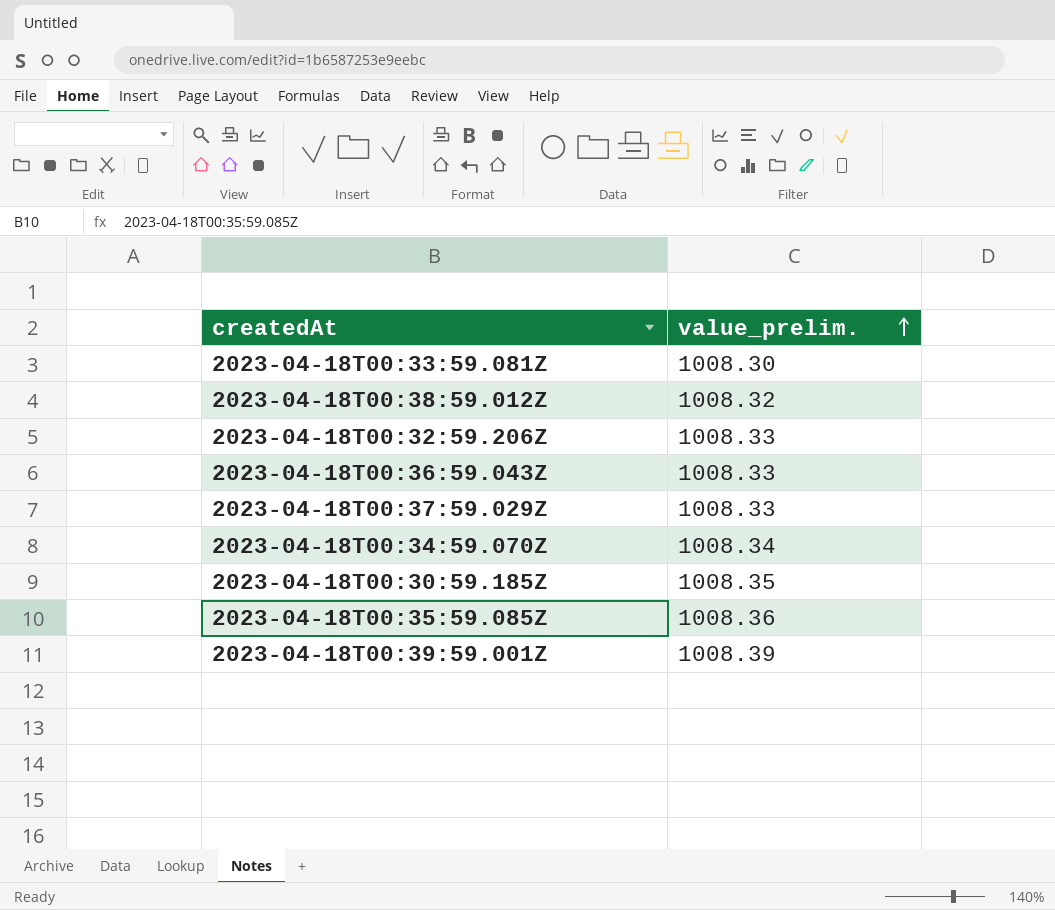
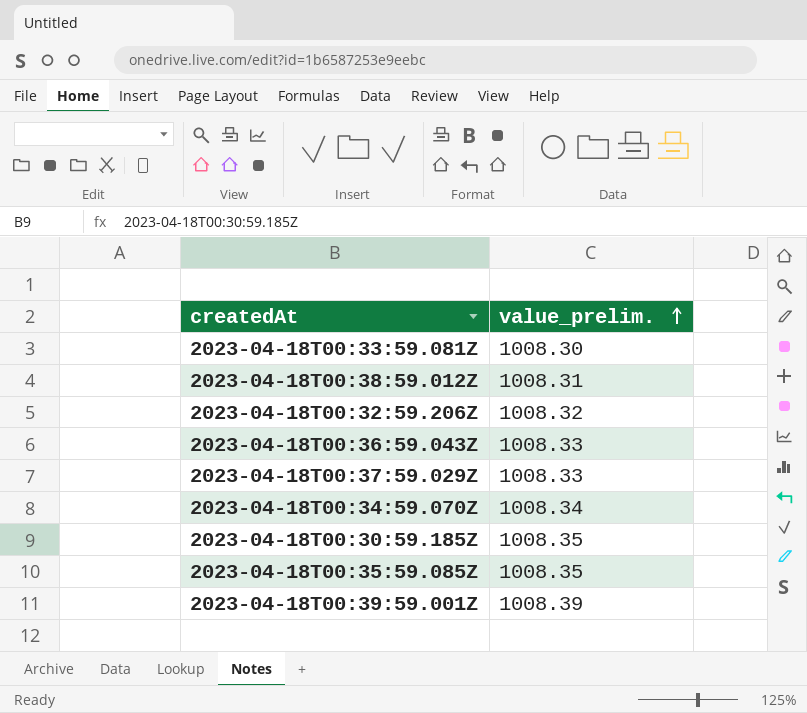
2023-04-18T00:38:59.012Z | value_prelim.: 1008.32 -> 1008.31
2023-04-18T00:32:59.206Z | value_prelim.: 1008.33 -> 1008.32
2023-04-18T00:35:59.085Z | value_prelim.: 1008.36 -> 1008.35

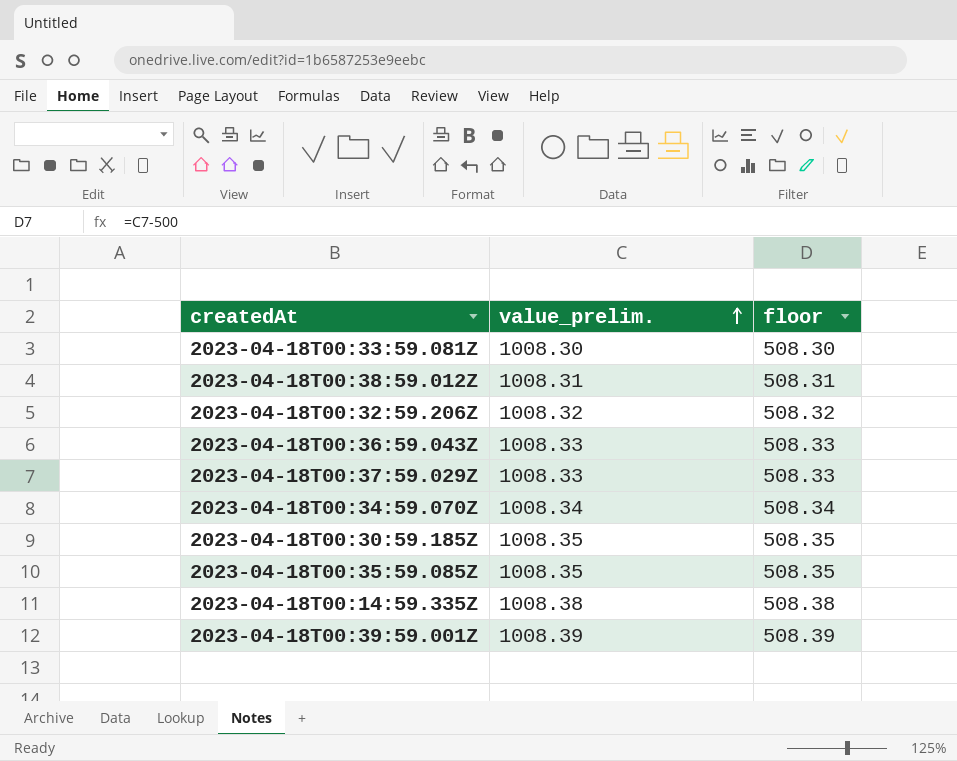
column floor | formula: none -> [value_prelim.] - 500
row 2023-04-18T00:14:59.335Z: none -> 1008.38 | 508.38

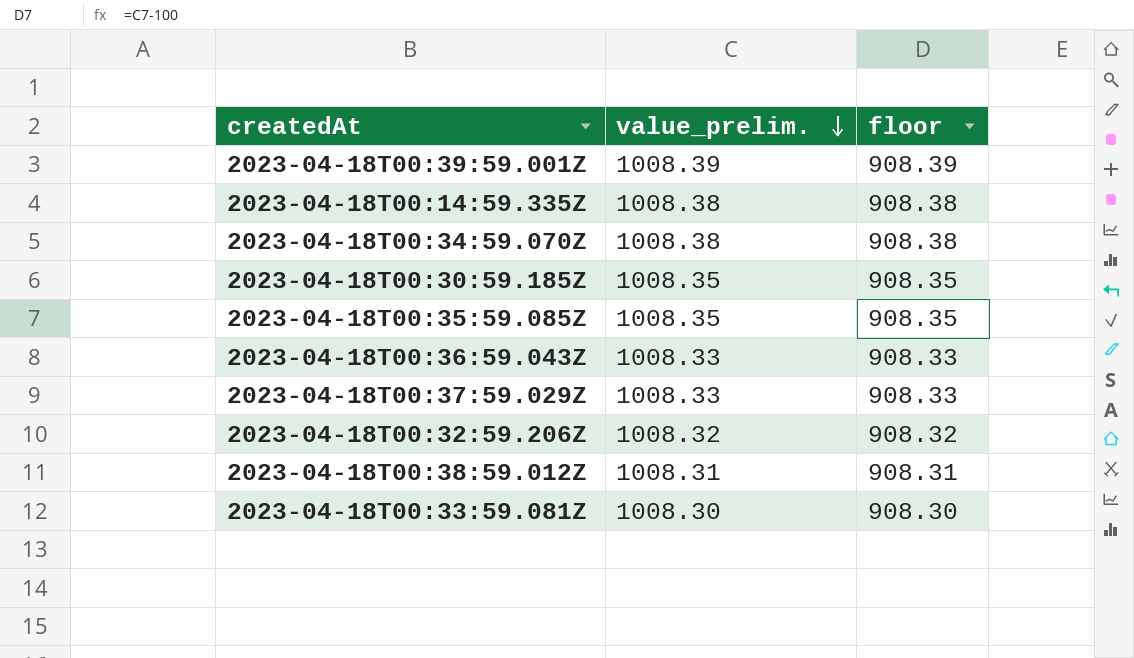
row order: value_prelim. ascending -> value_prelim. descending
column floor | formula: [value_prelim.] - 500 -> [value_prelim.] - 100
2023-04-18T00:34:59.070Z | value_prelim.: 1008.34 -> 1008.38

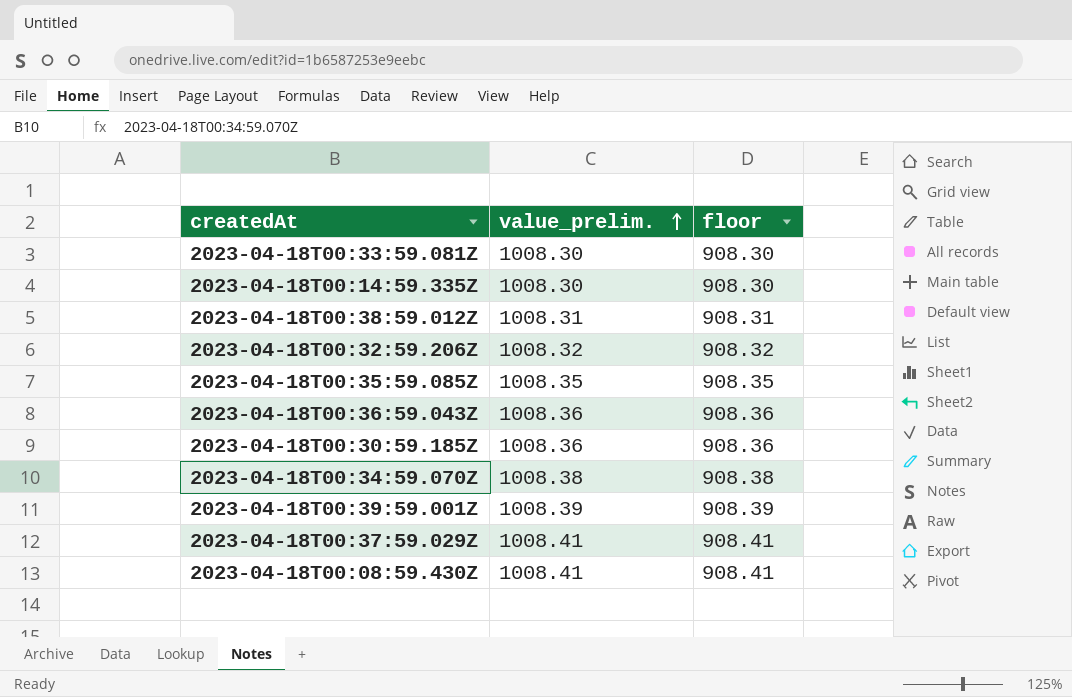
row order: value_prelim. descending -> value_prelim. ascending
2023-04-18T00:14:59.335Z | value_prelim.: 1008.38 -> 1008.30
2023-04-18T00:14:59.335Z | floor: 908.38 -> 908.30
2023-04-18T00:36:59.043Z | value_prelim.: 1008.33 -> 1008.36
2023-04-18T00:36:59.043Z | floor: 908.33 -> 908.36
2023-04-18T00:30:59.185Z | value_prelim.: 1008.35 -> 1008.36
2023-04-18T00:30:59.185Z | floor: 908.35 -> 908.36
2023-04-18T00:37:59.029Z | value_prelim.: 1008.33 -> 1008.41
2023-04-18T00:37:59.029Z | floor: 908.33 -> 908.41
row 2023-04-18T00:08:59.430Z: none -> 1008.41 | 908.41

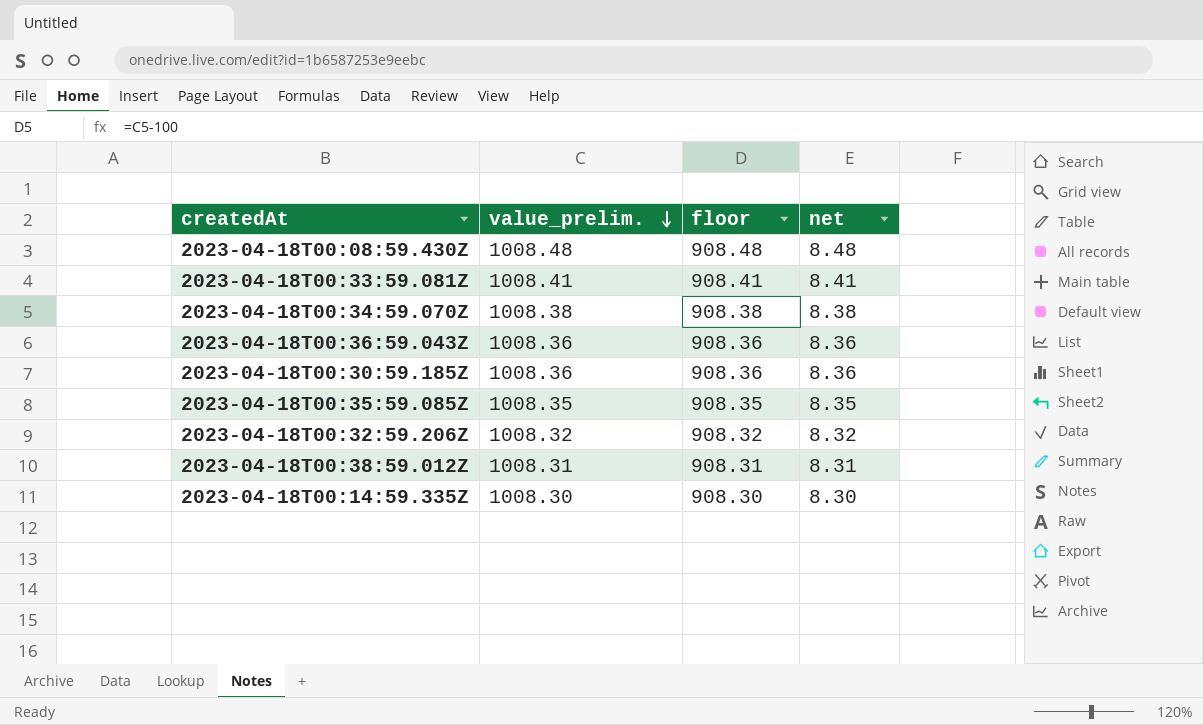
row order: value_prelim. ascending -> value_prelim. descending
column net | formula: none -> [value_prelim.] - 1000
row 2023-04-18T00:39:59.001Z: 1008.39 | 908.39 -> none
row 2023-04-18T00:37:59.029Z: 1008.41 | 908.41 -> none
2023-04-18T00:08:59.430Z | value_prelim.: 1008.41 -> 1008.48
2023-04-18T00:08:59.430Z | floor: 908.41 -> 908.48
2023-04-18T00:33:59.081Z | value_prelim.: 1008.30 -> 1008.41
2023-04-18T00:33:59.081Z | floor: 908.30 -> 908.41

